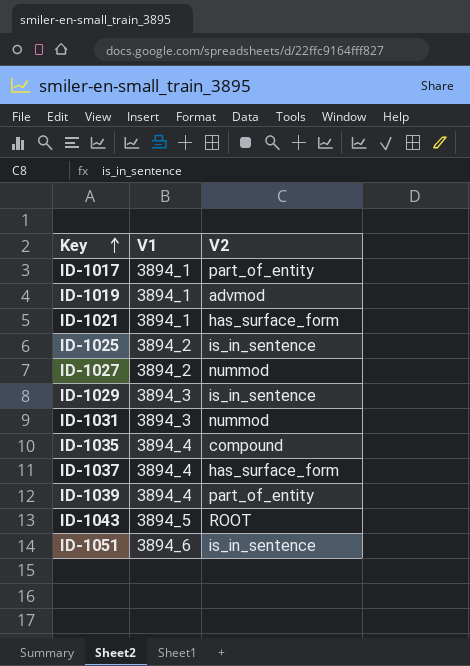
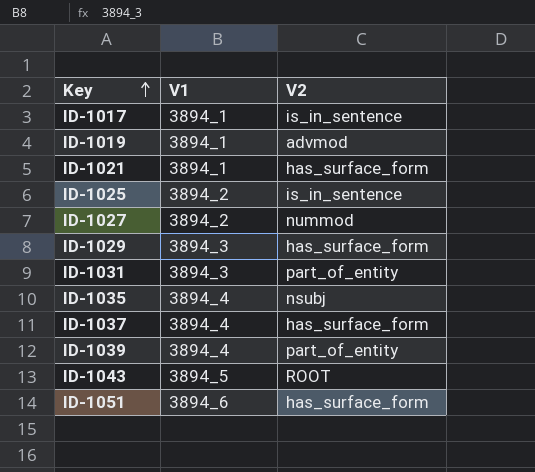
ID-1017 | V2: part_of_entity -> is_in_sentence
ID-1029 | V2: is_in_sentence -> has_surface_form
ID-1031 | V2: nummod -> part_of_entity
ID-1035 | V2: compound -> nsubj
ID-1051 | V2: is_in_sentence -> has_surface_form

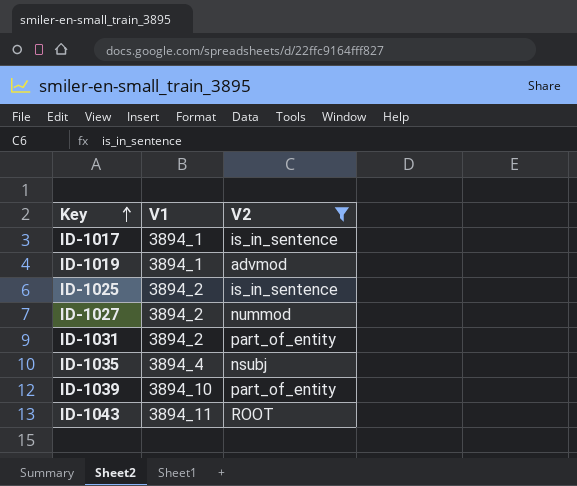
filter: none -> V2 != has_surface_form
ID-1031 | V1: 3894_3 -> 3894_2
ID-1039 | V1: 3894_4 -> 3894_10
ID-1043 | V1: 3894_5 -> 3894_11

